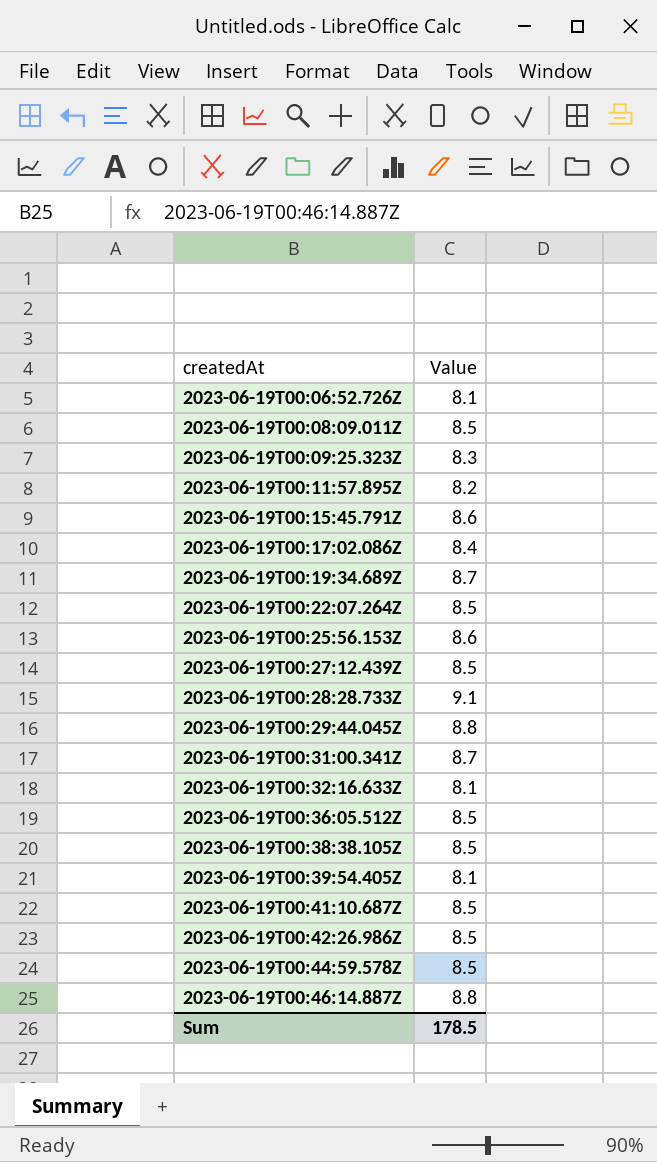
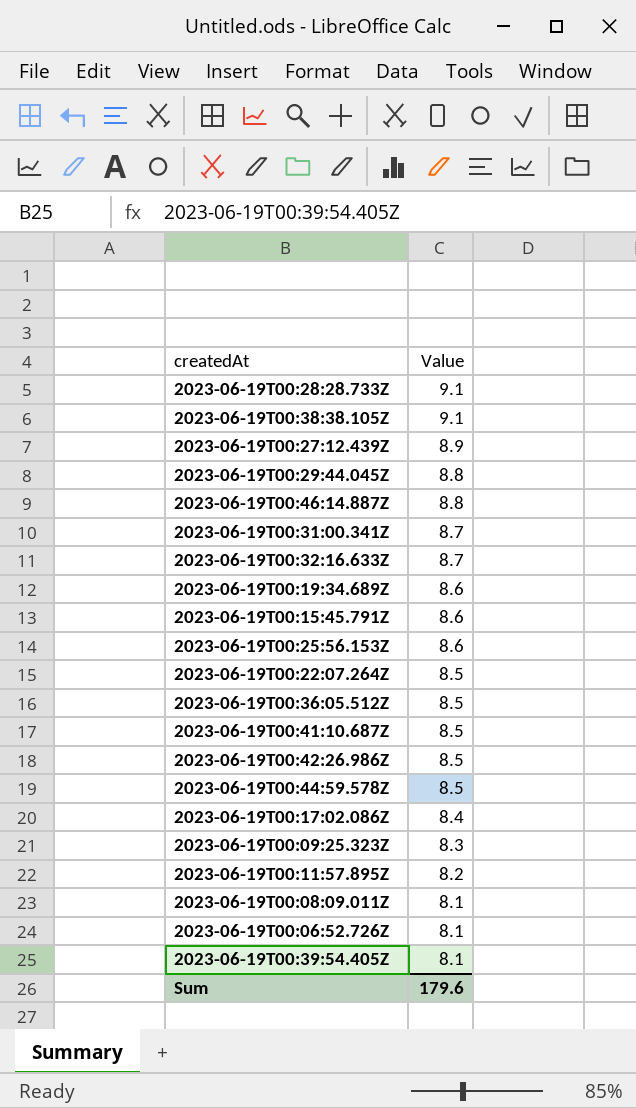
row order: createdAt ascending -> Value descending
2023-06-19T00:38:38.105Z | Value: 8.5 -> 9.1
2023-06-19T00:27:12.439Z | Value: 8.5 -> 8.9
2023-06-19T00:32:16.633Z | Value: 8.1 -> 8.7
2023-06-19T00:19:34.689Z | Value: 8.7 -> 8.6
2023-06-19T00:08:09.011Z | Value: 8.5 -> 8.1
Sum | Value: 178.5 -> 179.6

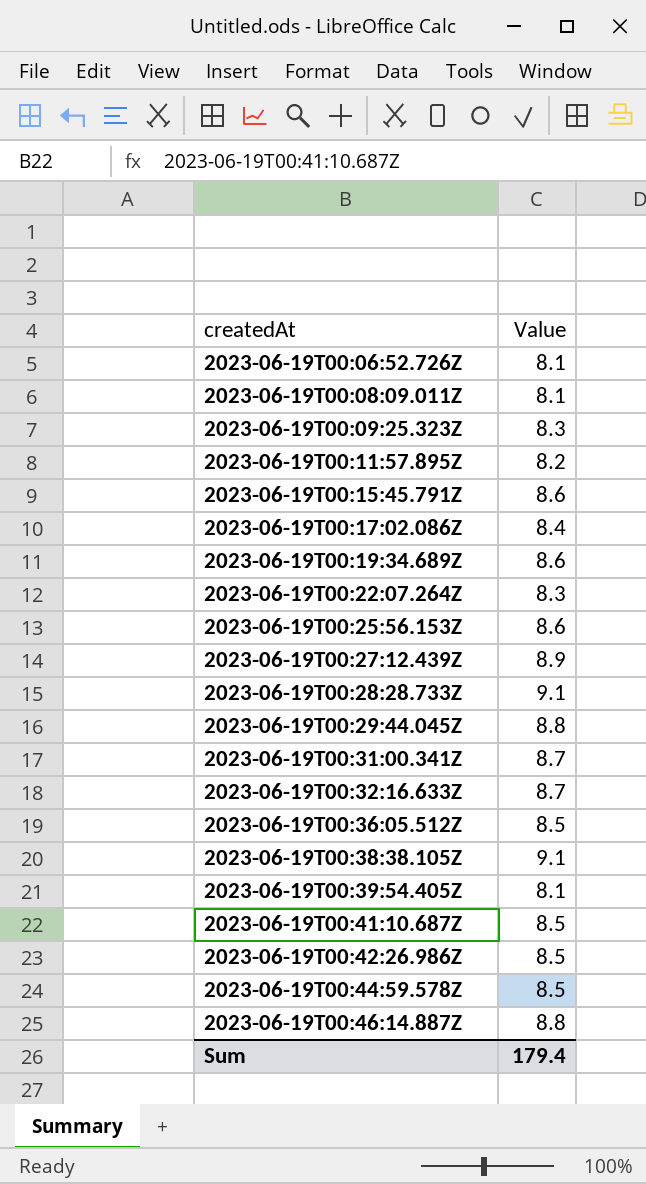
row order: Value descending -> createdAt ascending
2023-06-19T00:22:07.264Z | Value: 8.5 -> 8.3
Sum | Value: 179.6 -> 179.4

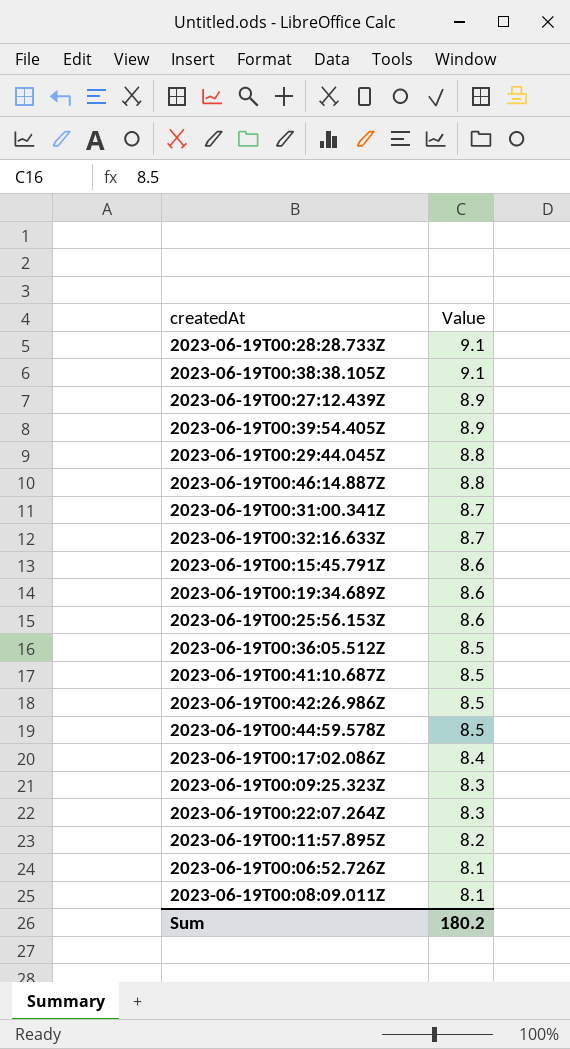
row order: createdAt ascending -> Value descending
2023-06-19T00:39:54.405Z | Value: 8.1 -> 8.9
Sum | Value: 179.4 -> 180.2

